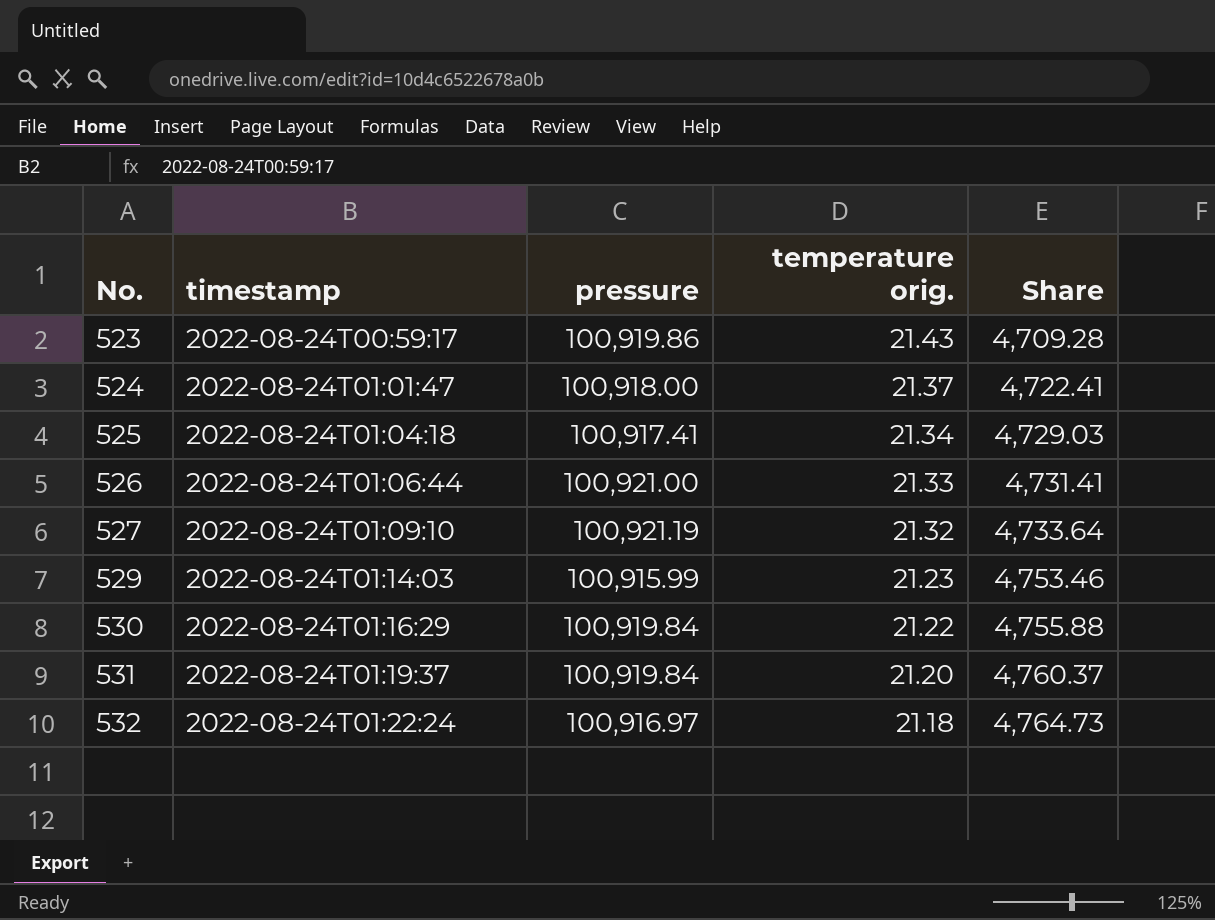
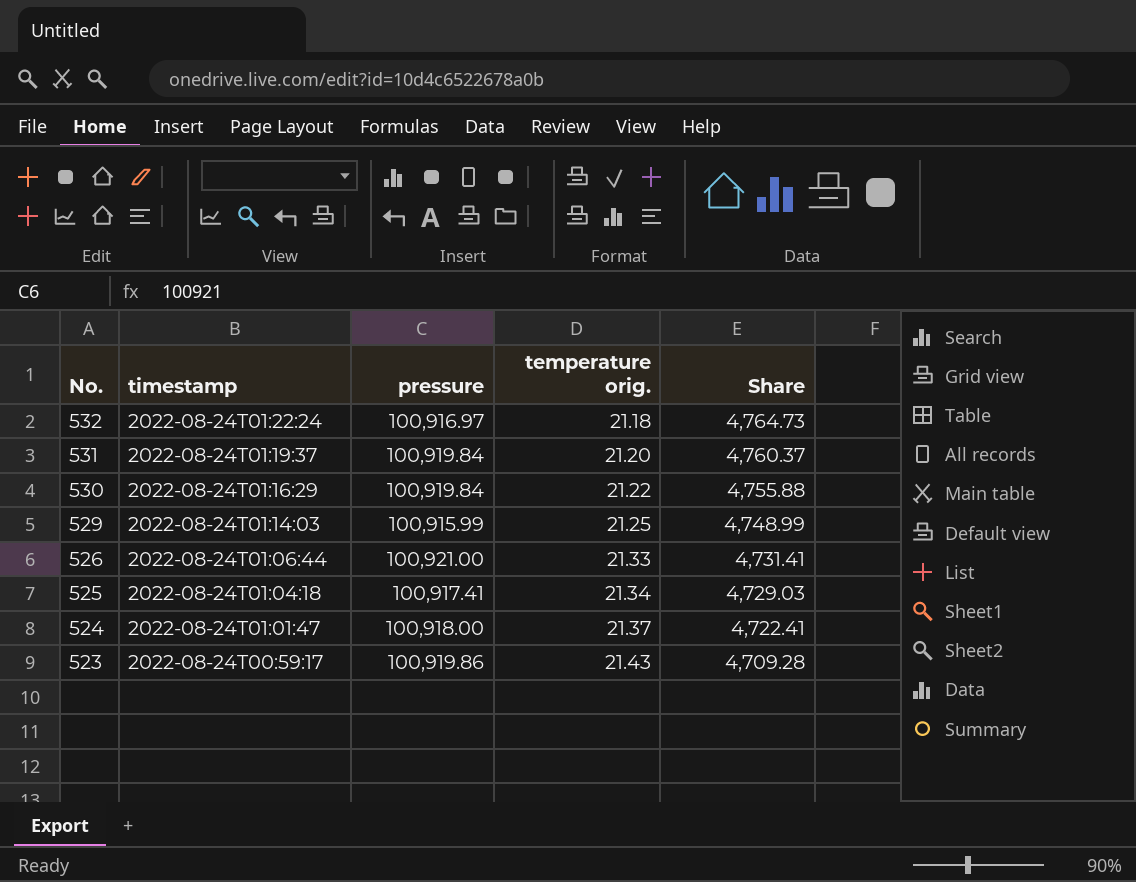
row order: No. ascending -> No. descending
row 527: 2022-08-24T01:09:10 | 100,921.19 | 21.32 | 4,733.64 -> none
529 | temperature orig.: 21.23 -> 21.25
529 | Share: 4,753.46 -> 4,748.99

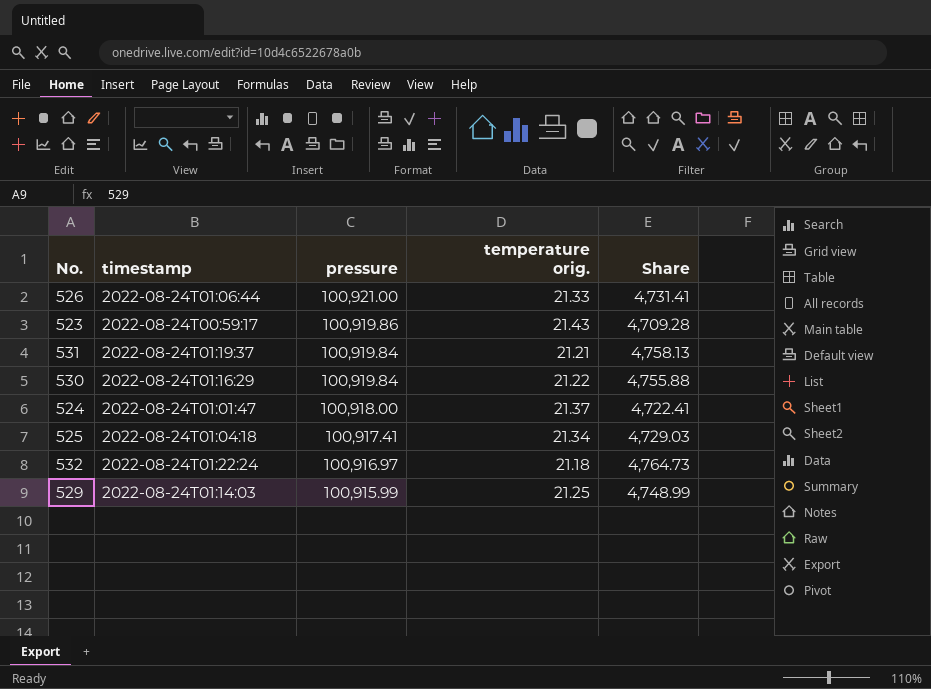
row order: No. descending -> pressure descending
531 | temperature orig.: 21.20 -> 21.21
531 | Share: 4,760.37 -> 4,758.13

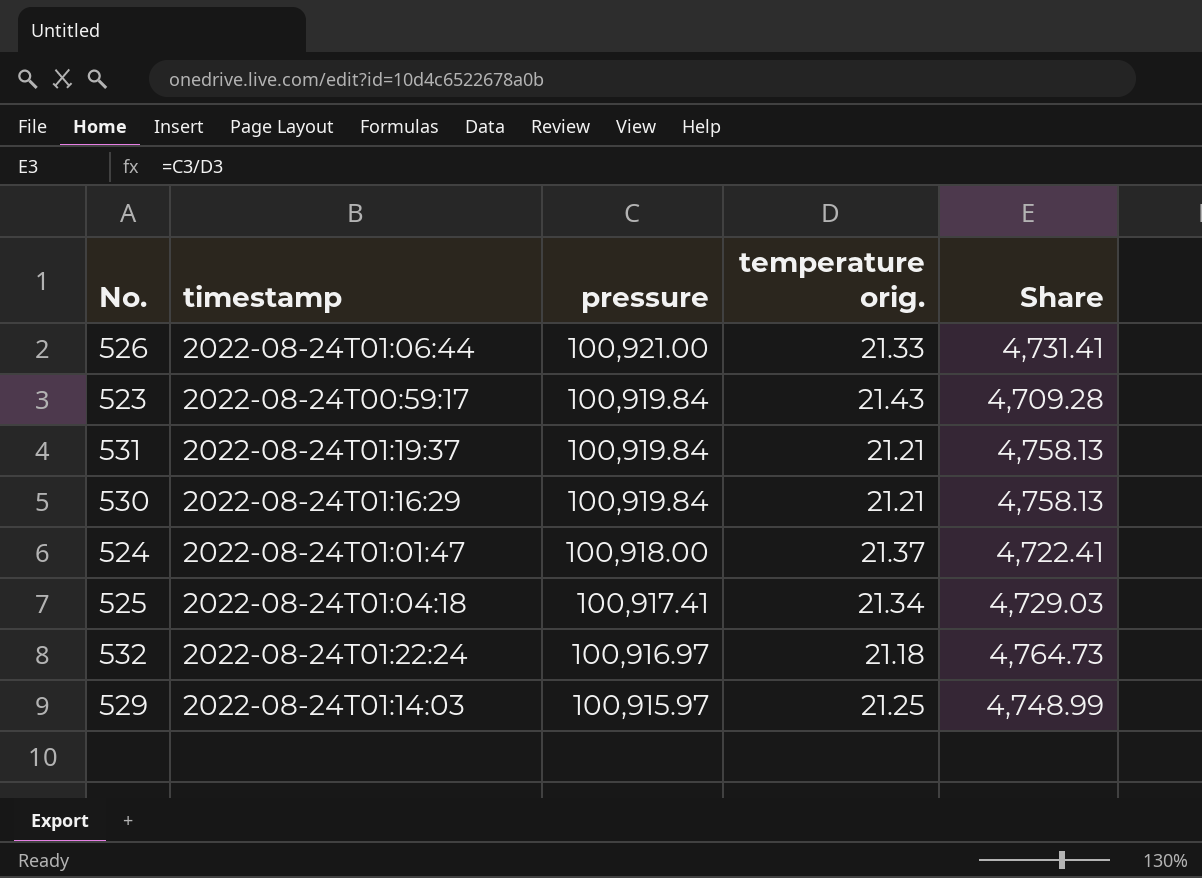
523 | pressure: 100,919.86 -> 100,919.84
530 | temperature orig.: 21.22 -> 21.21
530 | Share: 4,755.88 -> 4,758.13
529 | pressure: 100,915.99 -> 100,915.97

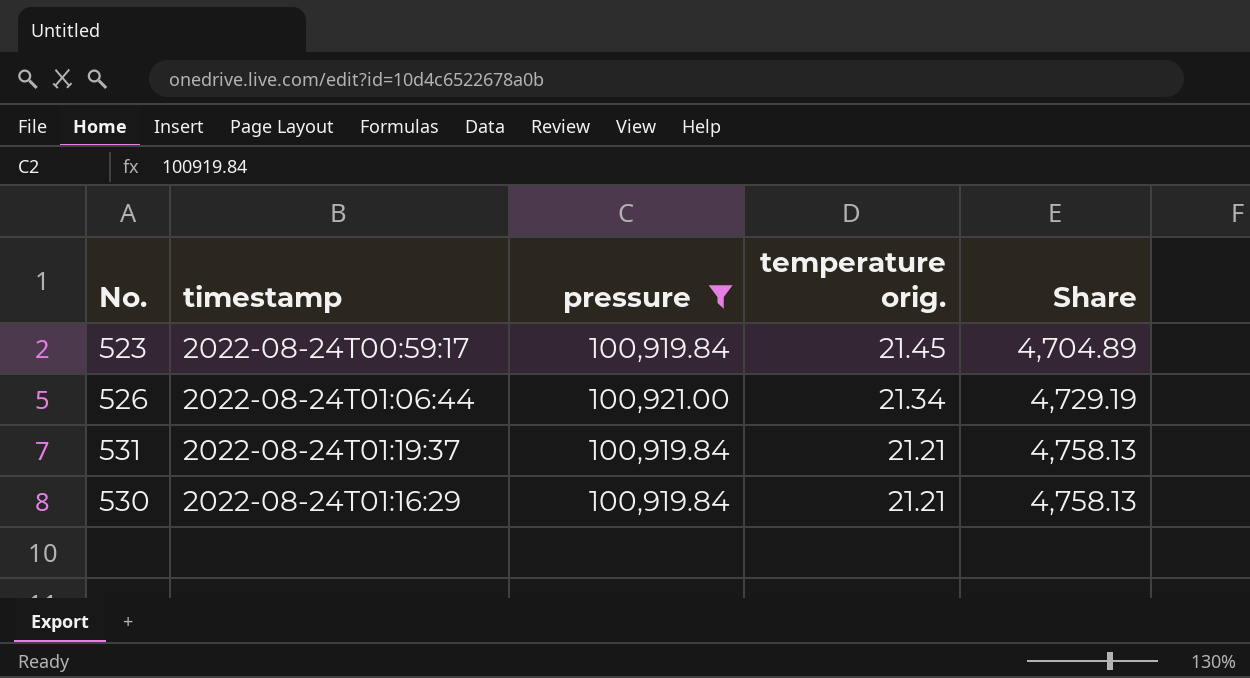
filter: none -> pressure >= 100,919.84
row order: pressure descending -> temperature orig. descending
523 | temperature orig.: 21.43 -> 21.45
523 | Share: 4,709.28 -> 4,704.89
526 | temperature orig.: 21.33 -> 21.34
526 | Share: 4,731.41 -> 4,729.19

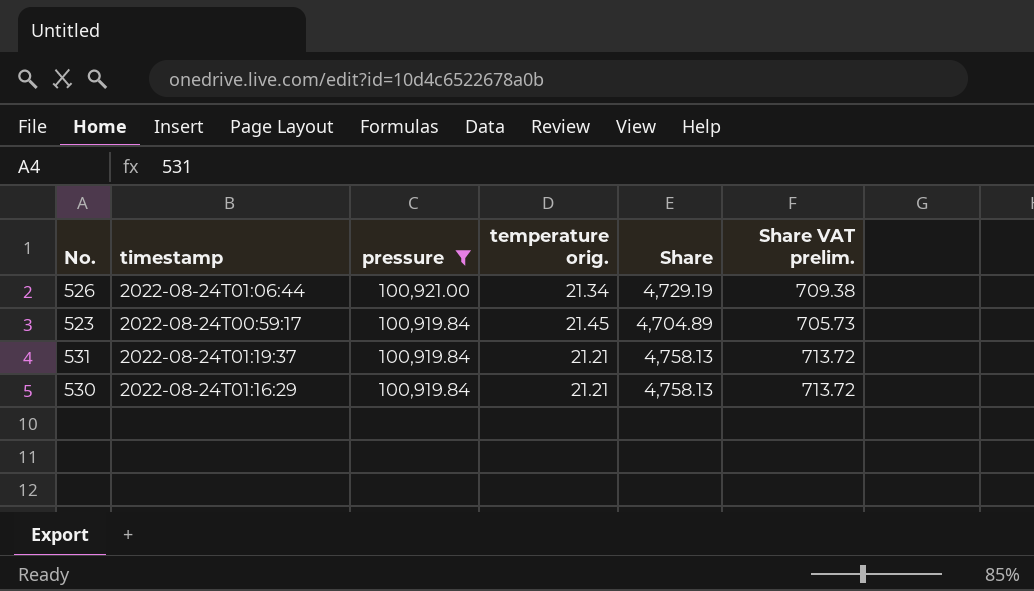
row order: temperature orig. descending -> pressure descending
column Share VAT prelim. | formula: none -> [Share] * 0.15

